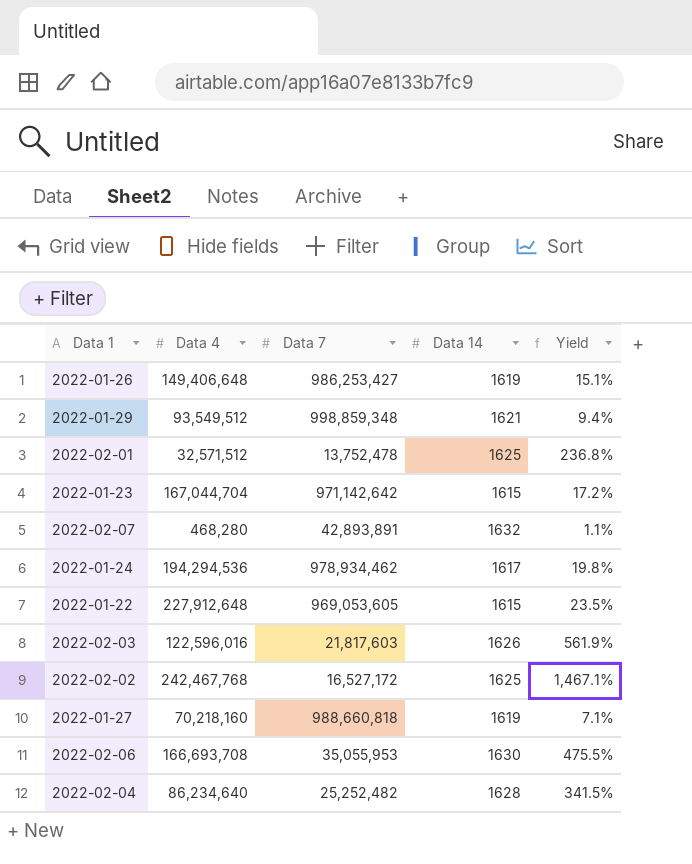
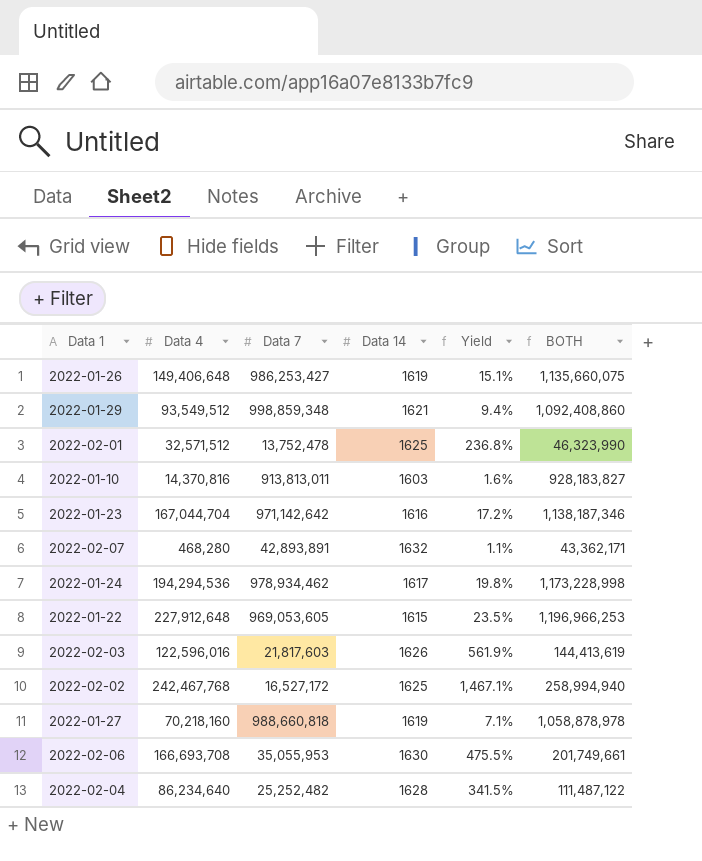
column BOTH | formula: none -> [Data 4] + [Data 7]
row 2022-01-10: none -> 14,370,816 | 913,813,011 | 1603 | 1.6% | 928,183,827
2022-01-23 | Data 14: 1615 -> 1616

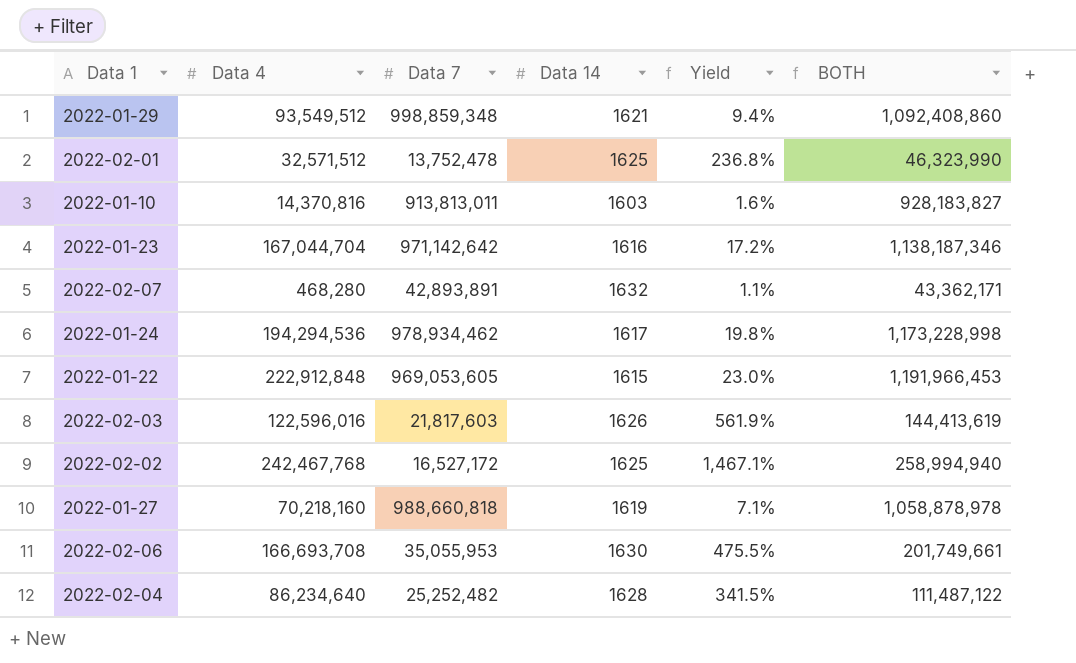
row 2022-01-26: 149,406,648 | 986,253,427 | 1619 | 15.1% | 1,135,660,075 -> none
2022-01-22 | Data 4: 227,912,648 -> 222,912,848
2022-01-22 | Yield: 23.5% -> 23.0%
2022-01-22 | BOTH: 1,196,966,253 -> 1,191,966,453

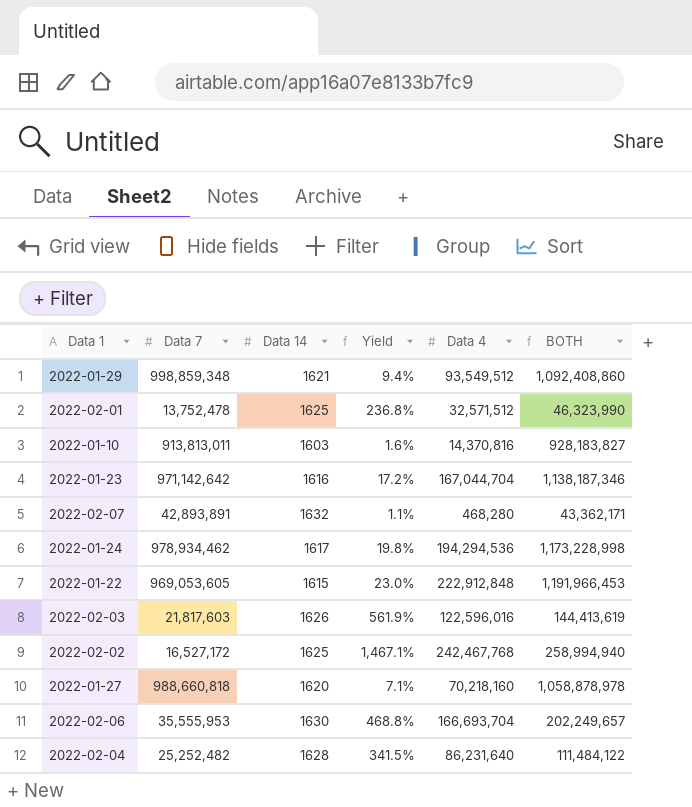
column Data 4 | position: 2 -> 5
2022-01-27 | Data 14: 1619 -> 1620
2022-02-06 | Data 7: 35,055,953 -> 35,555,953
2022-02-06 | Yield: 475.5% -> 468.8%
2022-02-06 | Data 4: 166,693,708 -> 166,693,704
2022-02-06 | BOTH: 201,749,661 -> 202,249,657
2022-02-04 | Data 4: 86,234,640 -> 86,231,640
2022-02-04 | BOTH: 111,487,122 -> 111,484,122

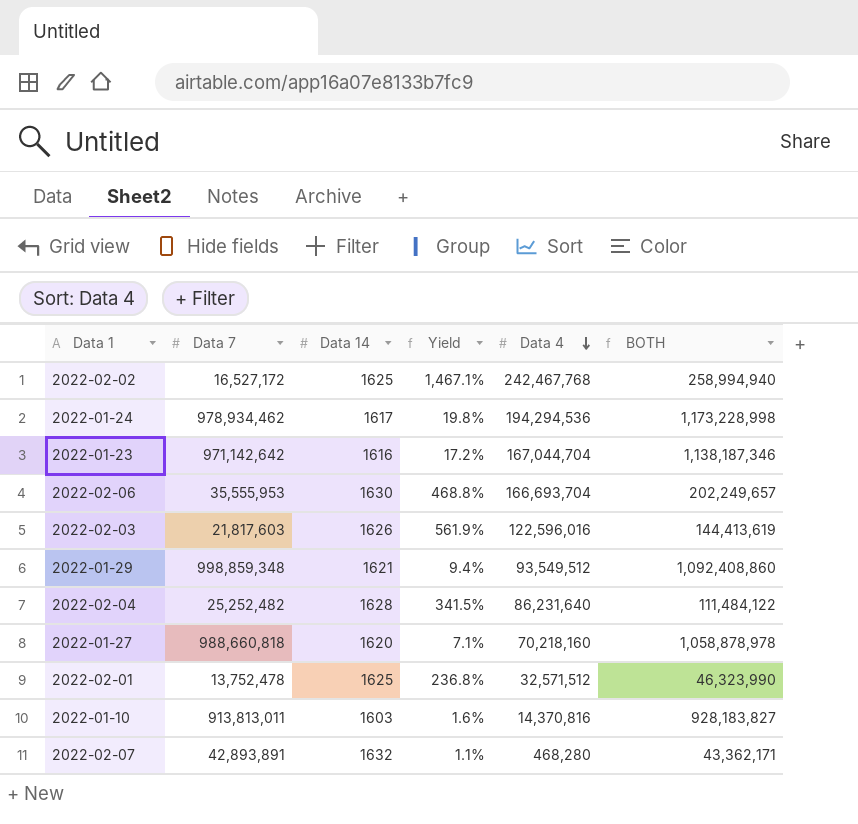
row order: none -> Data 4 descending
row 2022-01-22: 969,053,605 | 1615 | 23.0% | 222,912,848 | 1,191,966,453 -> none

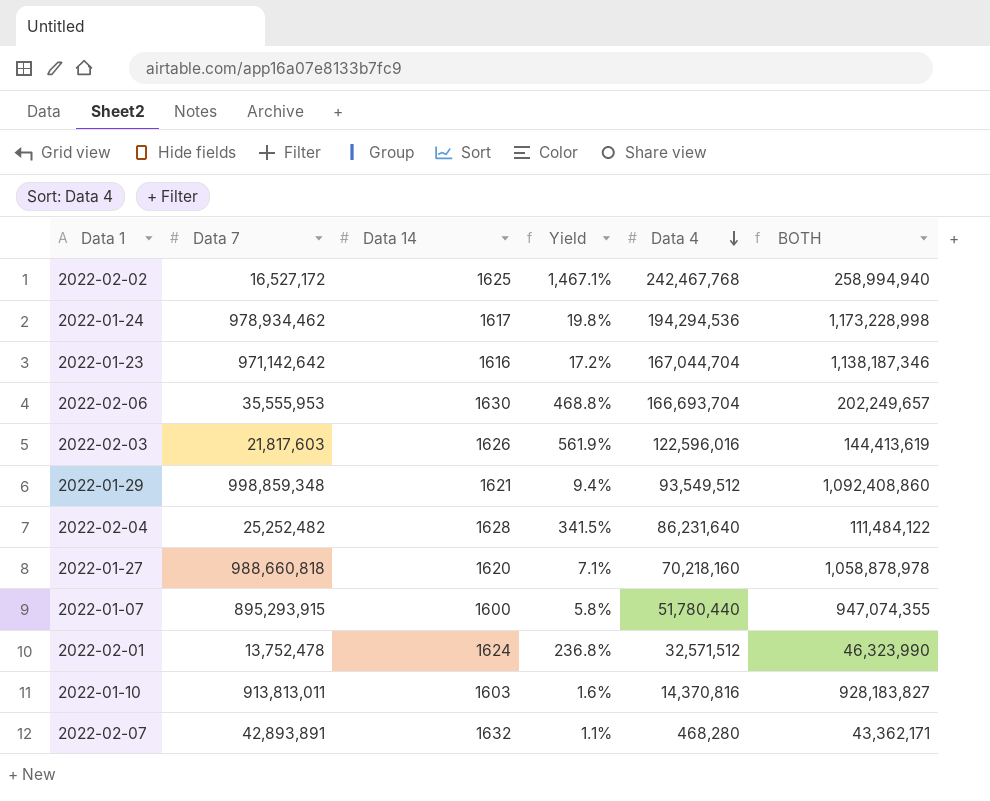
row 2022-01-07: none -> 895,293,915 | 1600 | 5.8% | 51,780,440 | 947,074,355
2022-02-01 | Data 14: 1625 -> 1624

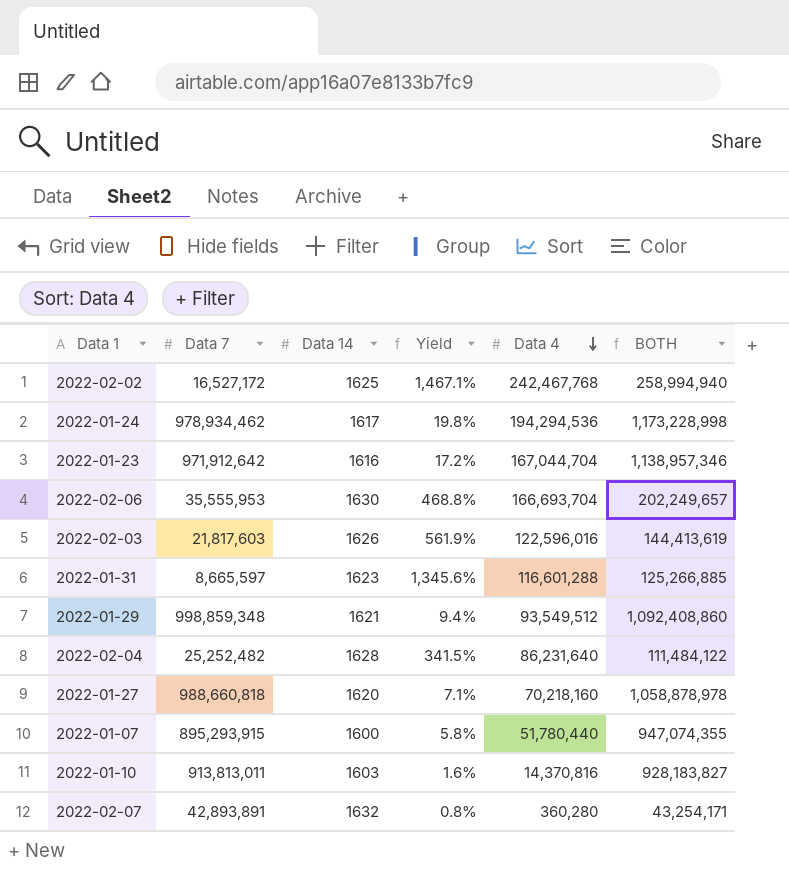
row 2022-02-01: 13,752,478 | 1624 | 236.8% | 32,571,512 | 46,323,990 -> none
2022-01-23 | Data 7: 971,142,642 -> 971,912,642
2022-01-23 | BOTH: 1,138,187,346 -> 1,138,957,346
row 2022-01-31: none -> 8,665,597 | 1623 | 1,345.6% | 116,601,288 | 125,266,885
2022-02-07 | Yield: 1.1% -> 0.8%
2022-02-07 | Data 4: 468,280 -> 360,280
2022-02-07 | BOTH: 43,362,171 -> 43,254,171

